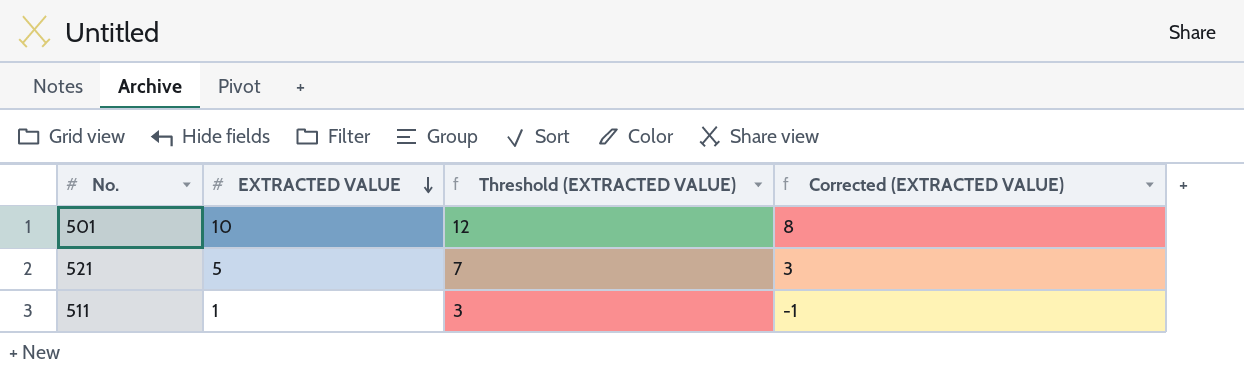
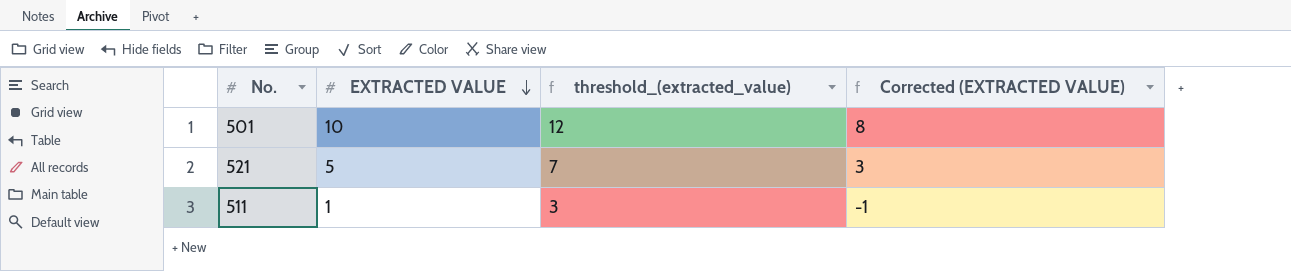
column name: Threshold (EXTRACTED VALUE) -> threshold_(extracted_value)

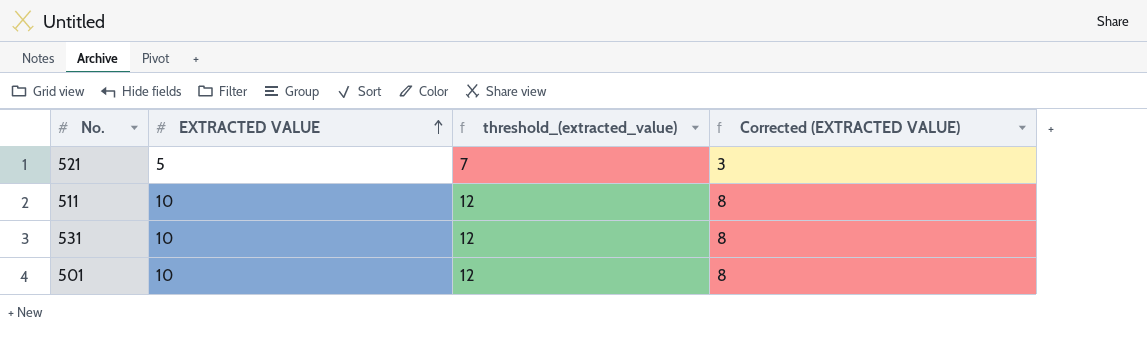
row order: EXTRACTED VALUE descending -> EXTRACTED VALUE ascending
511 | EXTRACTED VALUE: 1 -> 10
511 | threshold_(extracted_value): 3 -> 12
511 | Corrected (EXTRACTED VALUE): -1 -> 8
row 531: none -> 10 | 12 | 8

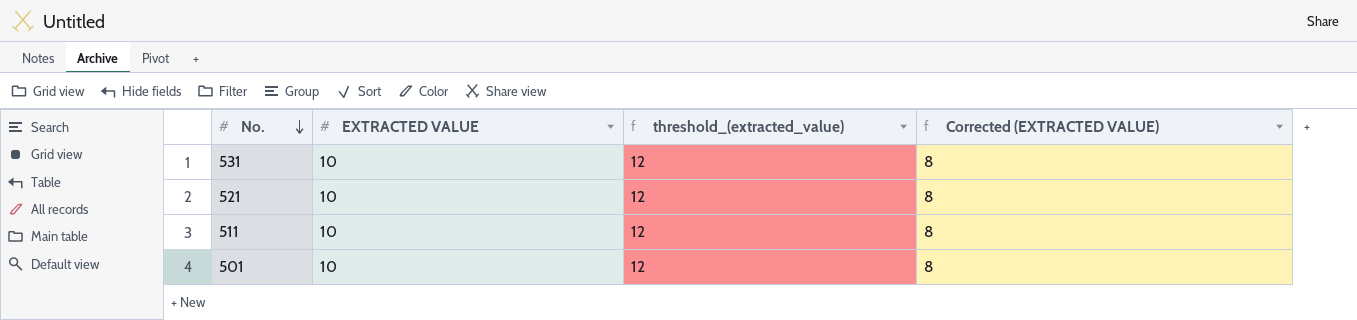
row order: EXTRACTED VALUE ascending -> No. descending
521 | EXTRACTED VALUE: 5 -> 10
521 | threshold_(extracted_value): 7 -> 12
521 | Corrected (EXTRACTED VALUE): 3 -> 8

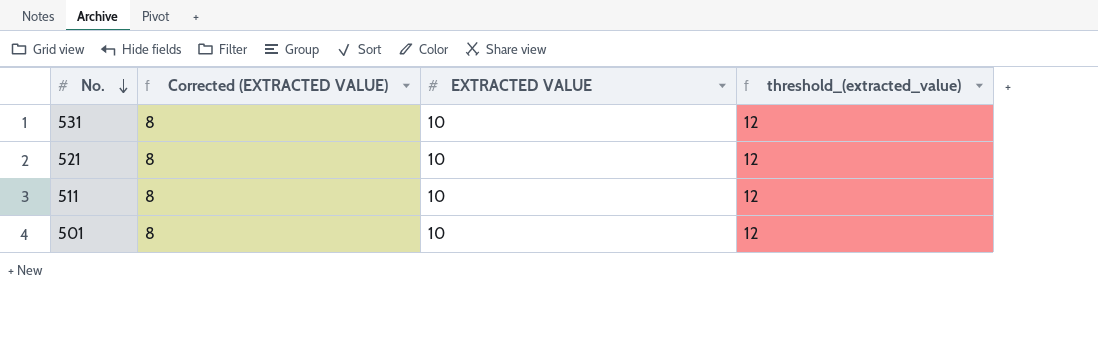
column Corrected (EXTRACTED VALUE) | position: 4 -> 2

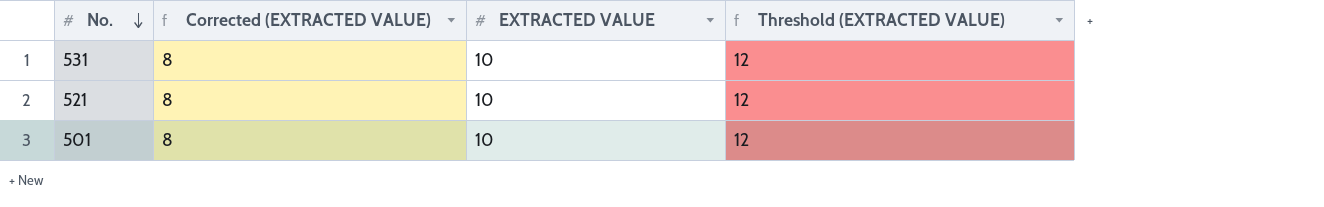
column name: threshold_(extracted_value) -> Threshold (EXTRACTED VALUE)
row 511: 8 | 10 | 12 -> none

